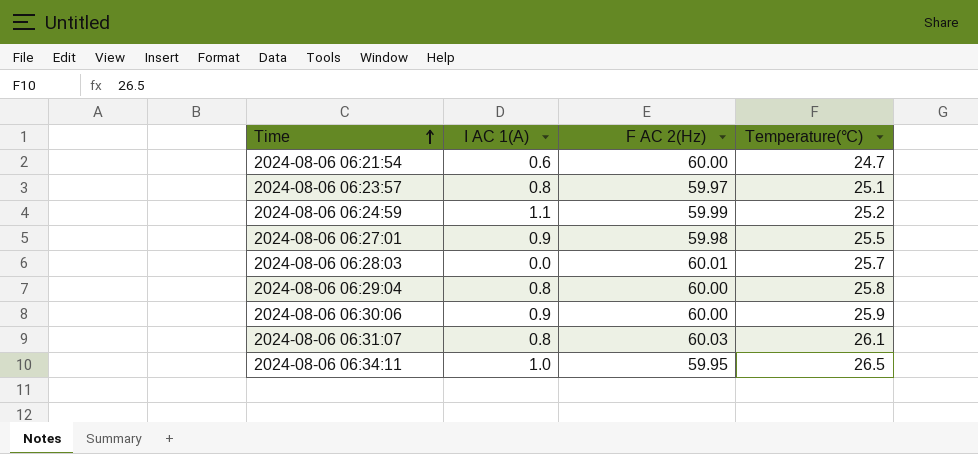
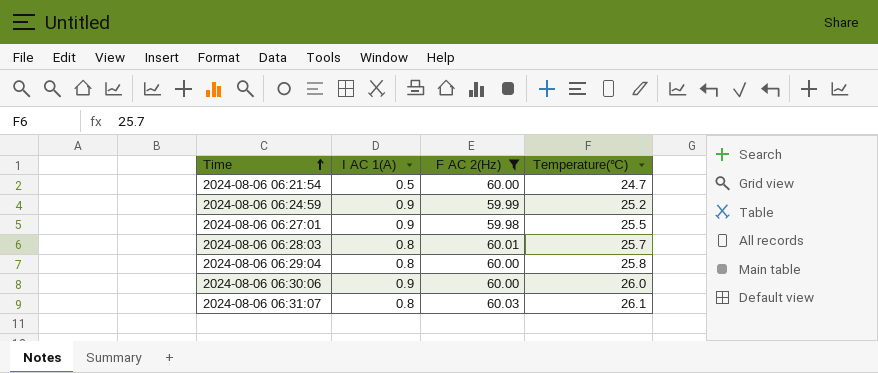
filter: none -> F AC 2(Hz) >= 59.98
2024-08-06 06:21:54 | I AC 1(A): 0.6 -> 0.5
2024-08-06 06:24:59 | I AC 1(A): 1.1 -> 0.9
2024-08-06 06:28:03 | I AC 1(A): 0.0 -> 0.8
2024-08-06 06:30:06 | Temperature(℃): 25.9 -> 26.0

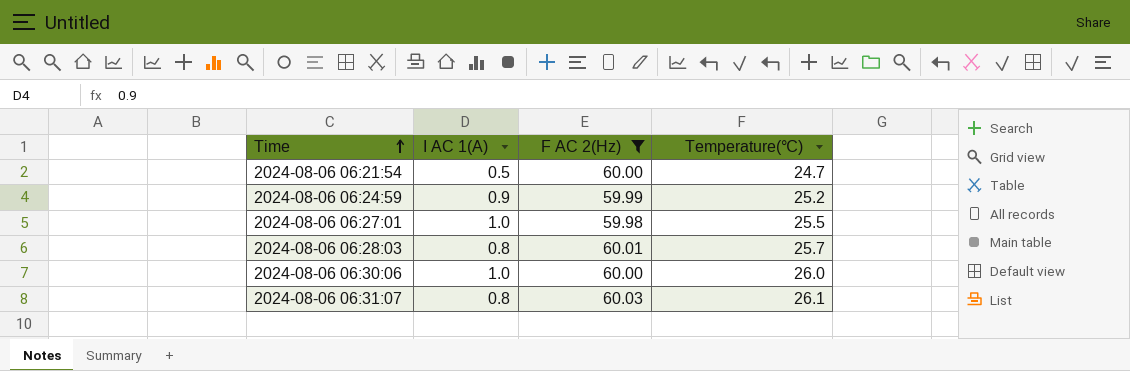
row 2024-08-06 06:29:04: 0.8 | 60.00 | 25.8 -> none
2024-08-06 06:27:01 | I AC 1(A): 0.9 -> 1.0
2024-08-06 06:30:06 | I AC 1(A): 0.9 -> 1.0

